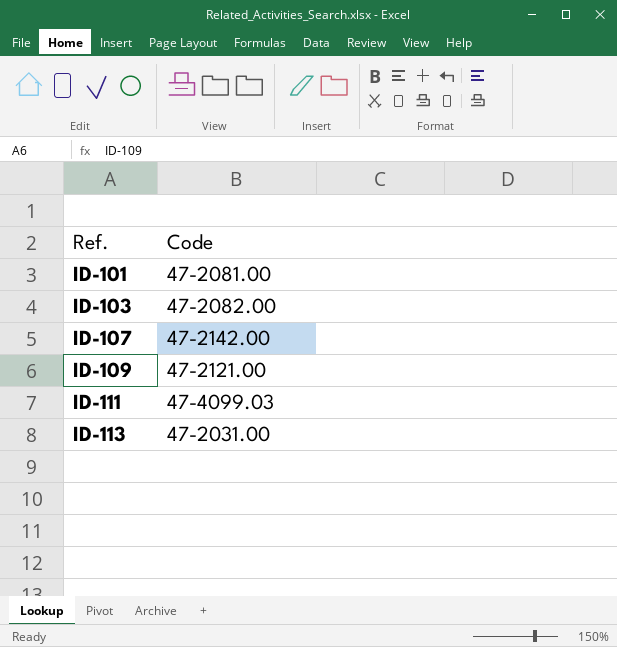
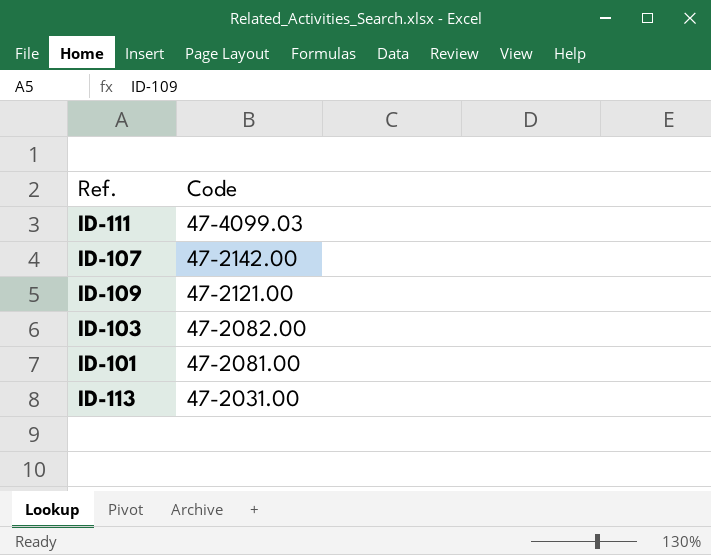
row order: Ref. ascending -> Code descending

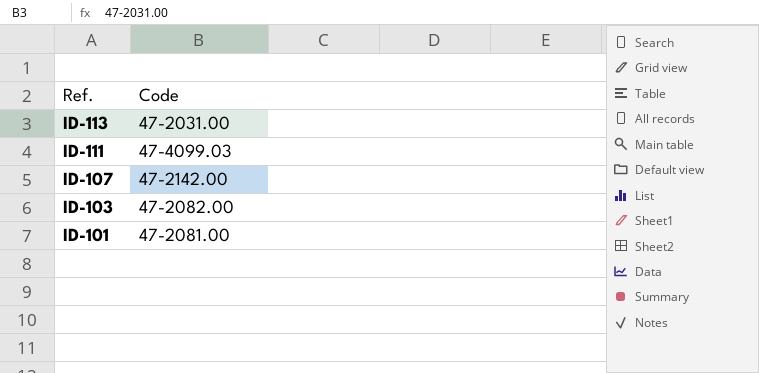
row order: Code descending -> Ref. descending
row ID-109: 47-2121.00 -> none

